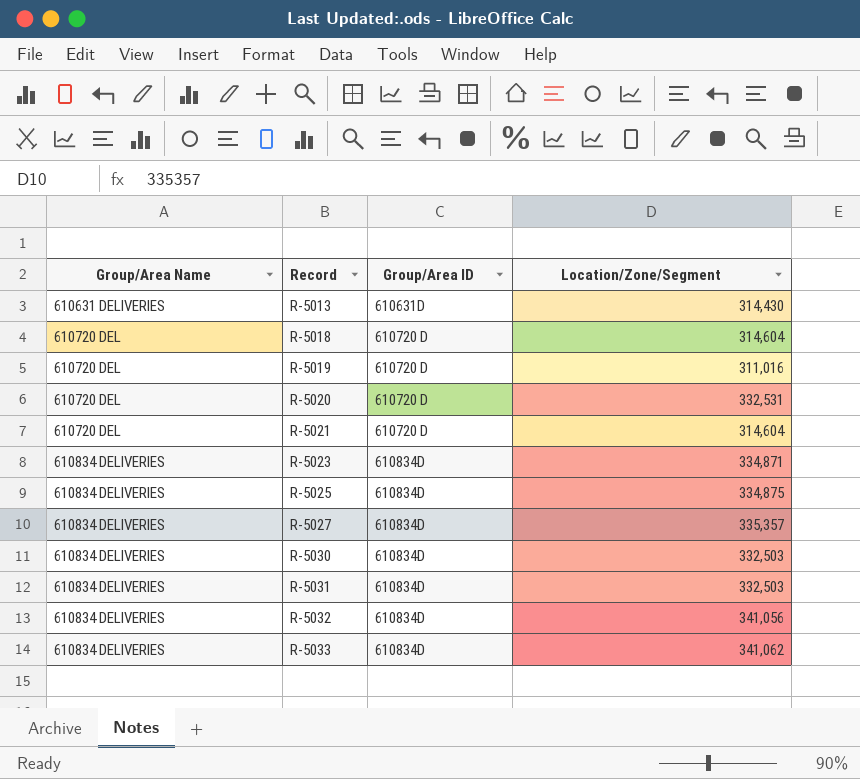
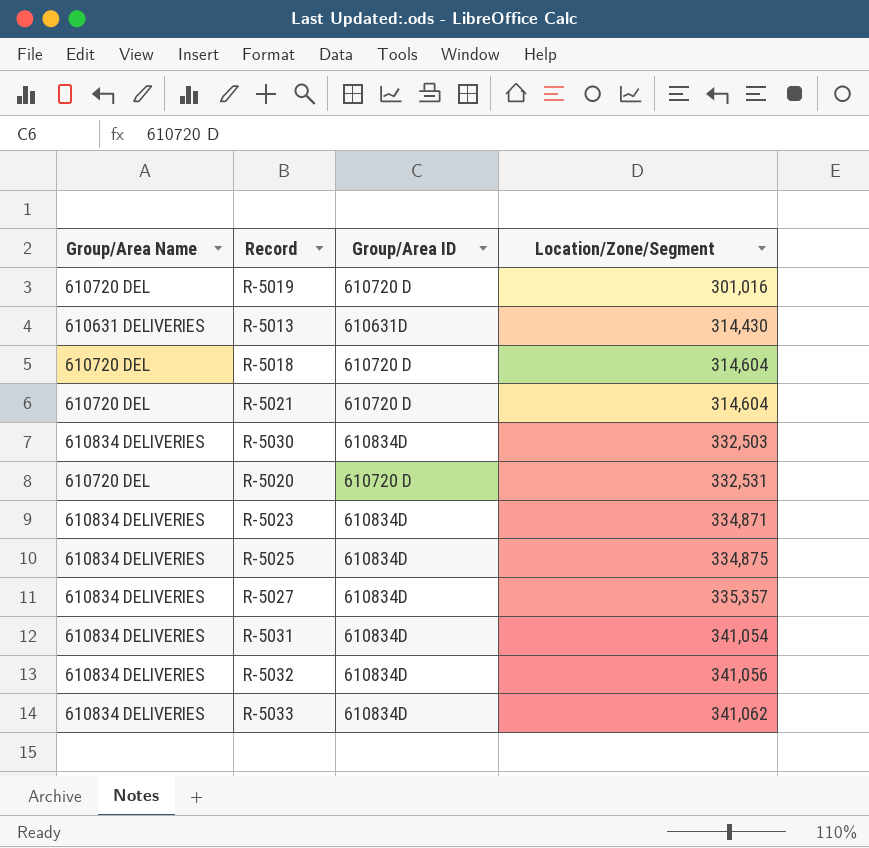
row order: Group/Area Name ascending -> Location/Zone/Segment ascending
R-5019 | Location/Zone/Segment: 311,016 -> 301,016
R-5031 | Location/Zone/Segment: 332,503 -> 341,054

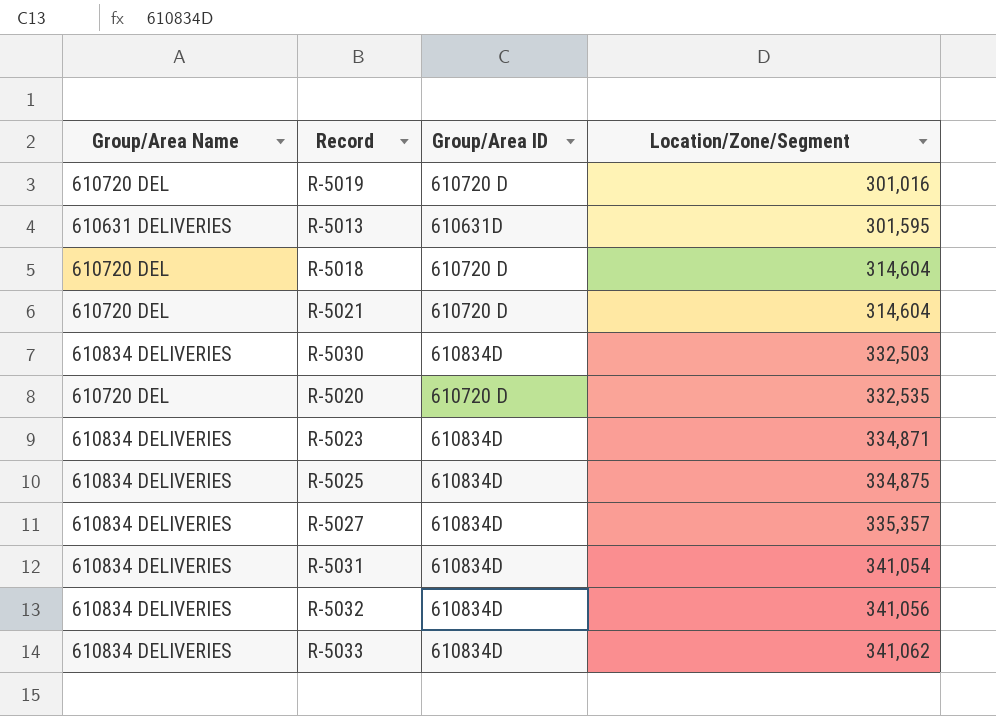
R-5013 | Location/Zone/Segment: 314,430 -> 301,595
R-5020 | Location/Zone/Segment: 332,531 -> 332,535

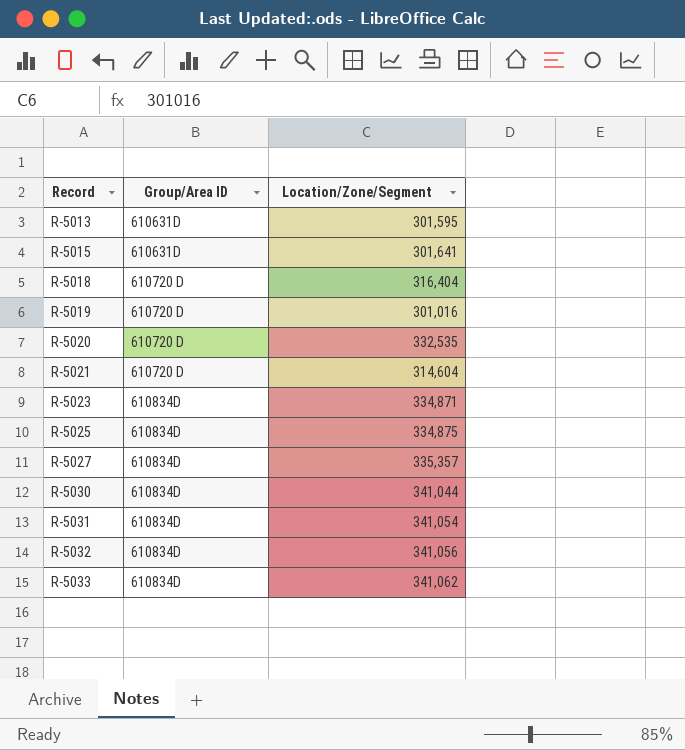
row order: Location/Zone/Segment ascending -> Record ascending
column Group/Area Name | position: 1 -> none
row R-5015: none -> 610631D | 301,641
R-5018 | Location/Zone/Segment: 314,604 -> 316,404
R-5030 | Location/Zone/Segment: 332,503 -> 341,044

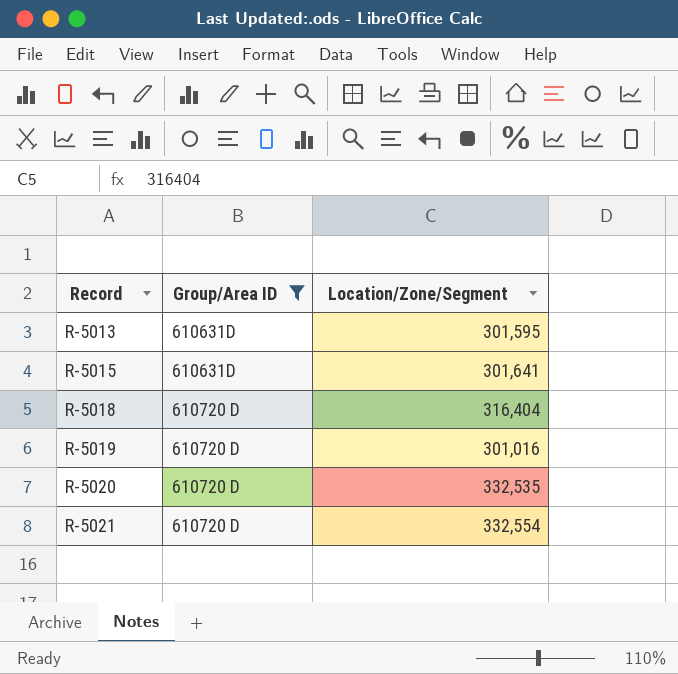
filter: none -> Group/Area ID != 610834D
R-5021 | Location/Zone/Segment: 314,604 -> 332,554

